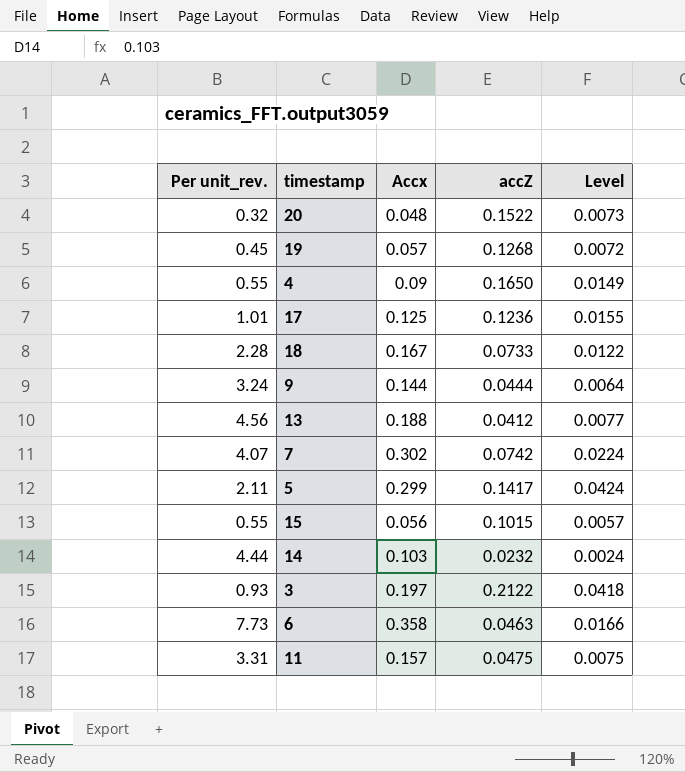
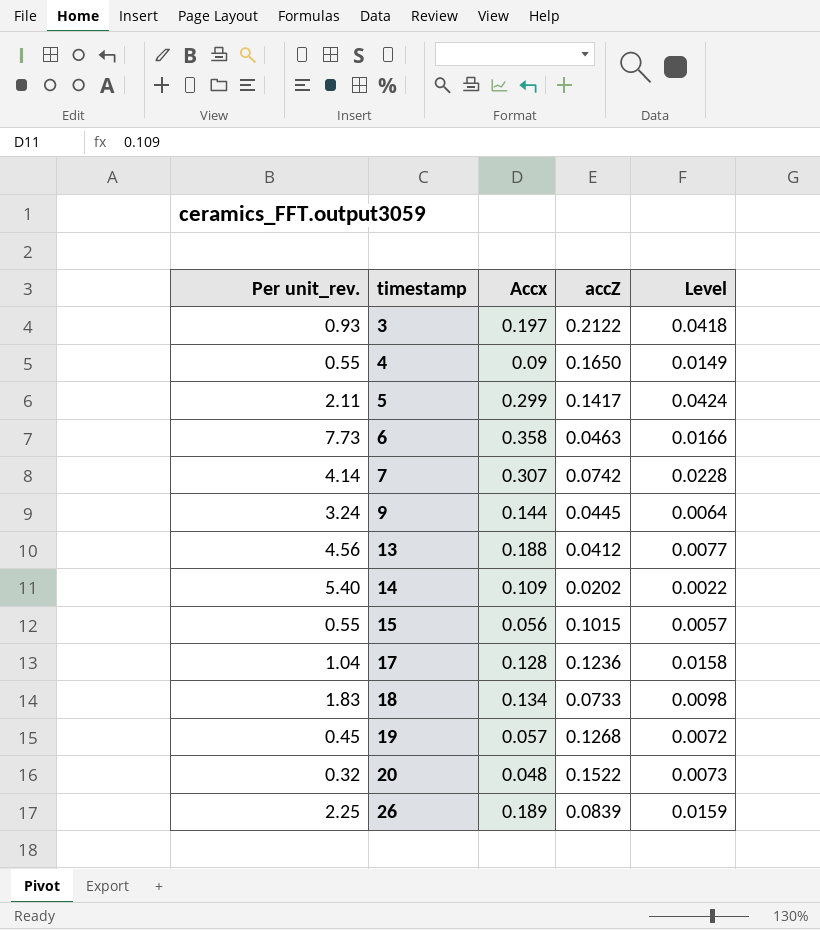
row order: none -> timestamp ascending
row 11: 3.31 | 0.157 | 0.0475 | 0.0075 -> none
7 | Per unit_rev.: 4.07 -> 4.14
7 | Accx: 0.302 -> 0.307
7 | Level: 0.0224 -> 0.0228
9 | accZ: 0.0444 -> 0.0445
14 | Per unit_rev.: 4.44 -> 5.40
14 | Accx: 0.103 -> 0.109
14 | accZ: 0.0232 -> 0.0202
14 | Level: 0.0024 -> 0.0022
17 | Per unit_rev.: 1.01 -> 1.04
17 | Accx: 0.125 -> 0.128
17 | Level: 0.0155 -> 0.0158
18 | Per unit_rev.: 2.28 -> 1.83
18 | Accx: 0.167 -> 0.134
18 | Level: 0.0122 -> 0.0098
row 26: none -> 2.25 | 0.189 | 0.0839 | 0.0159

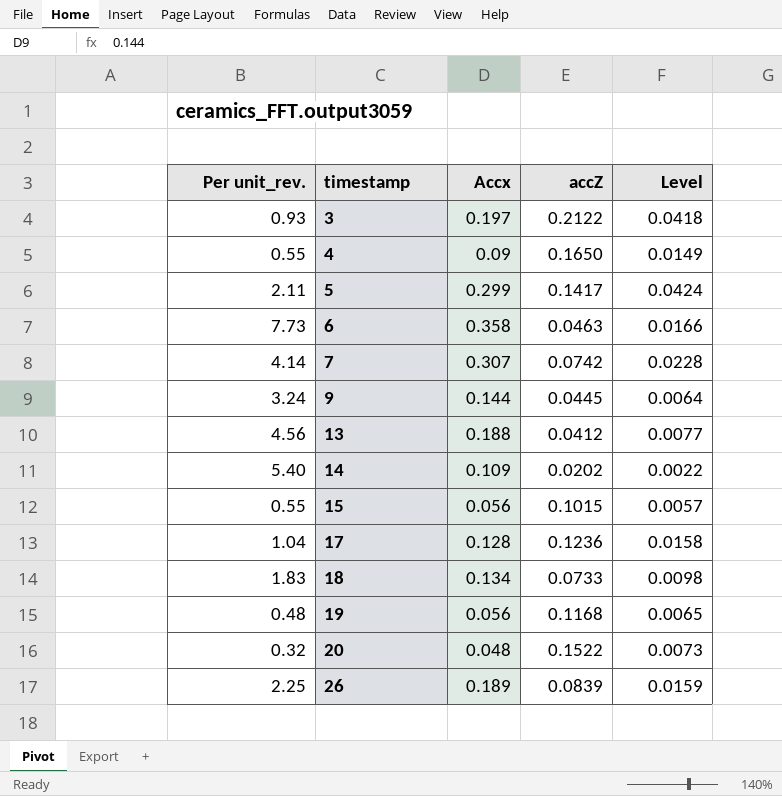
19 | Per unit_rev.: 0.45 -> 0.48
19 | Accx: 0.057 -> 0.056
19 | accZ: 0.1268 -> 0.1168
19 | Level: 0.0072 -> 0.0065

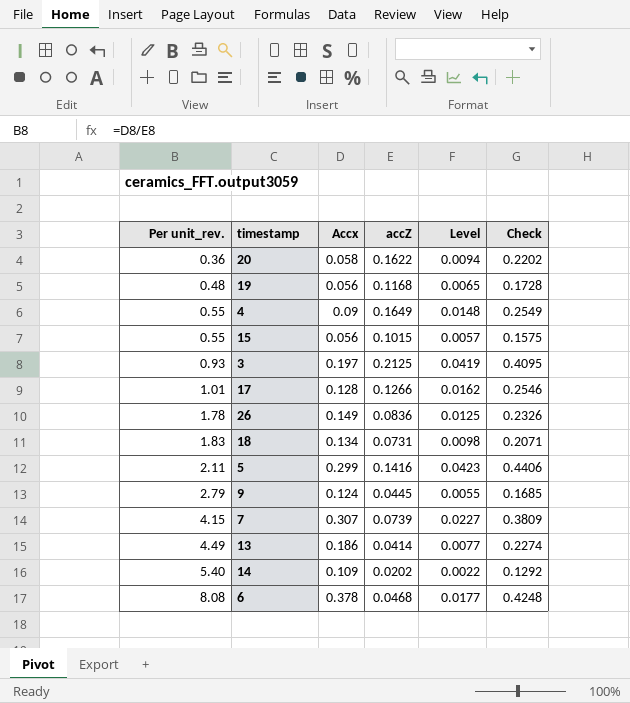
row order: timestamp ascending -> Per unit_rev. ascending
column Check | formula: none -> [Accx] + [accZ]
20 | Per unit_rev.: 0.32 -> 0.36
20 | Accx: 0.048 -> 0.058
20 | accZ: 0.1522 -> 0.1622
20 | Level: 0.0073 -> 0.0094
4 | accZ: 0.1650 -> 0.1649
4 | Level: 0.0149 -> 0.0148
3 | accZ: 0.2122 -> 0.2125
3 | Level: 0.0418 -> 0.0419
17 | Per unit_rev.: 1.04 -> 1.01
17 | accZ: 0.1236 -> 0.1266
17 | Level: 0.0158 -> 0.0162
26 | Per unit_rev.: 2.25 -> 1.78
26 | Accx: 0.189 -> 0.149
26 | accZ: 0.0839 -> 0.0836
26 | Level: 0.0159 -> 0.0125
18 | accZ: 0.0733 -> 0.0731
5 | accZ: 0.1417 -> 0.1416
5 | Level: 0.0424 -> 0.0423
9 | Per unit_rev.: 3.24 -> 2.79
9 | Accx: 0.144 -> 0.124
9 | Level: 0.0064 -> 0.0055
7 | Per unit_rev.: 4.14 -> 4.15
7 | accZ: 0.0742 -> 0.0739
7 | Level: 0.0228 -> 0.0227
13 | Per unit_rev.: 4.56 -> 4.49
13 | Accx: 0.188 -> 0.186
13 | accZ: 0.0412 -> 0.0414
6 | Per unit_rev.: 7.73 -> 8.08
6 | Accx: 0.358 -> 0.378
6 | accZ: 0.0463 -> 0.0468
6 | Level: 0.0166 -> 0.0177

